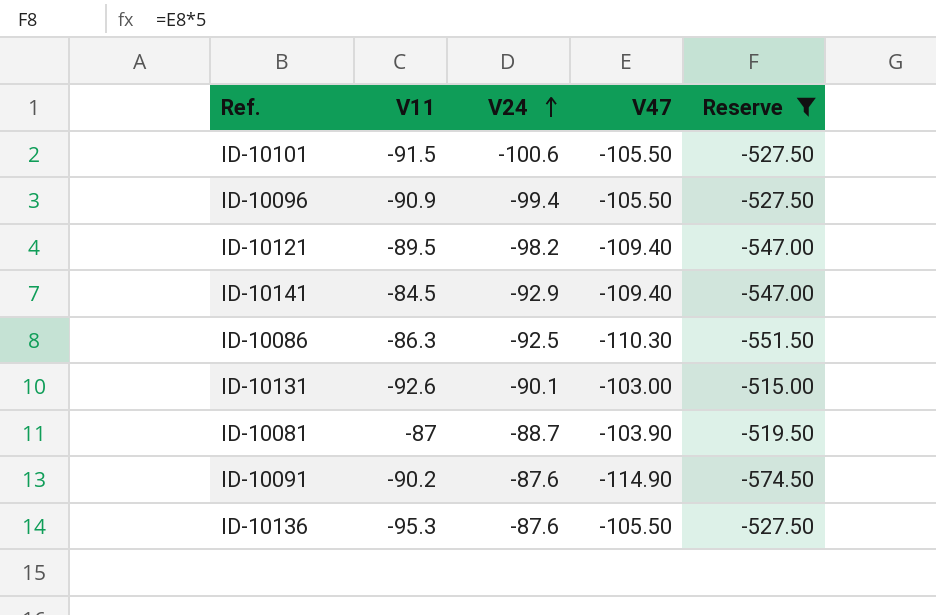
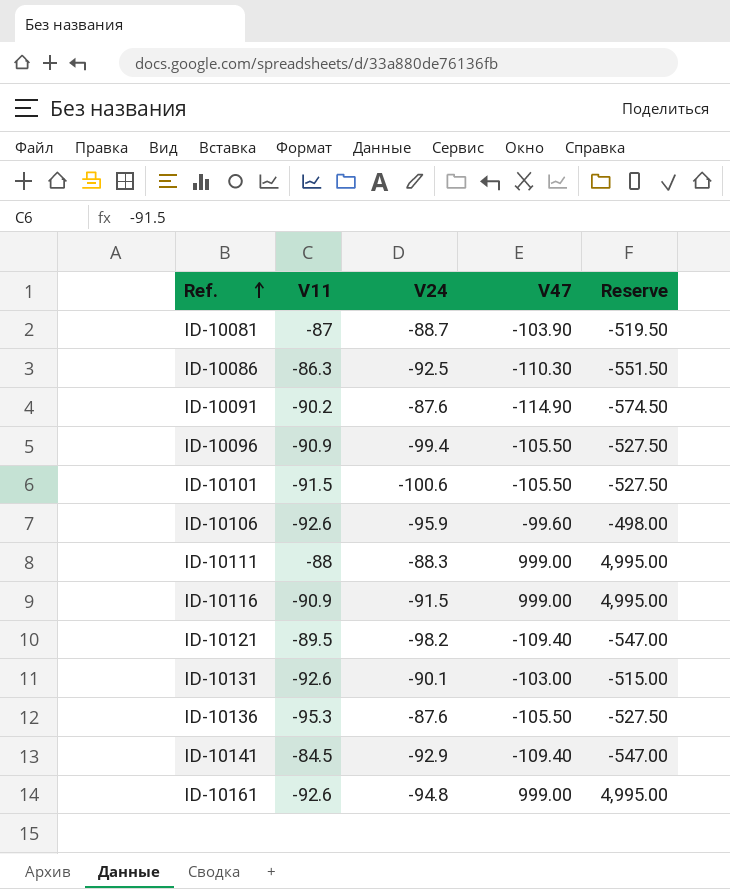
filter: Reserve <= -515.00 -> none
row order: V24 ascending -> Ref. ascending

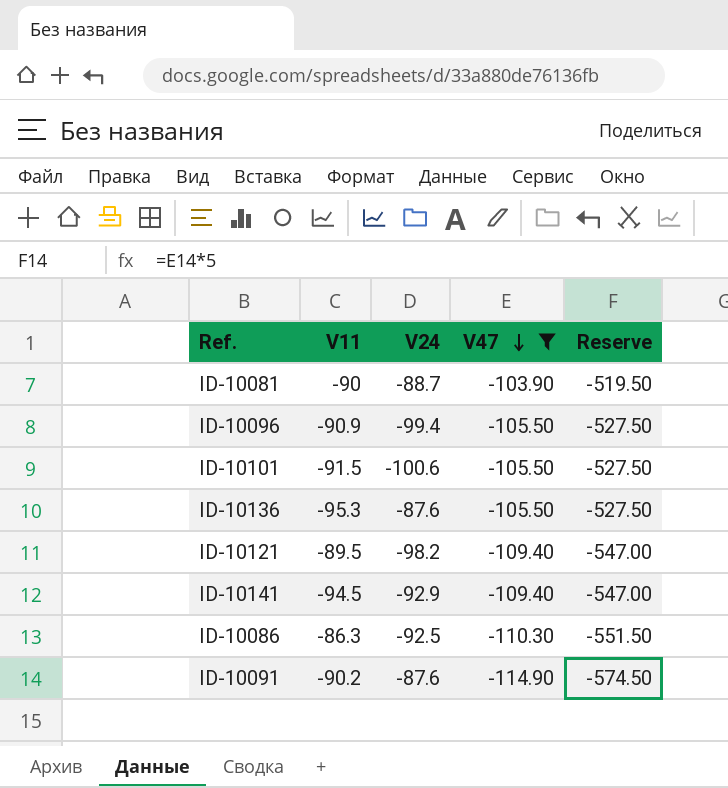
filter: none -> V47 <= -103.90
row order: Ref. ascending -> V47 descending
ID-10081 | V11: -87 -> -90
ID-10141 | V11: -84.5 -> -94.5

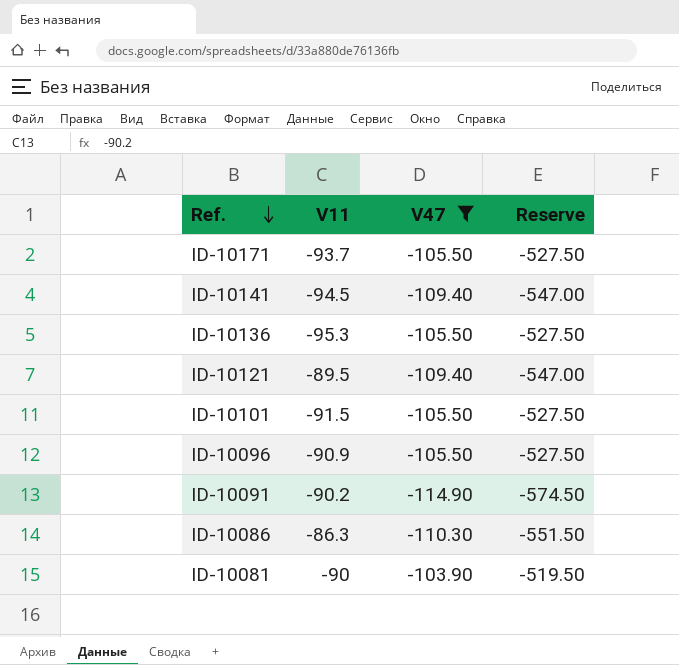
row order: V47 descending -> Ref. descending
column V24 | position: 3 -> none
row ID-10171: none -> -93.7 | -105.50 | -527.50

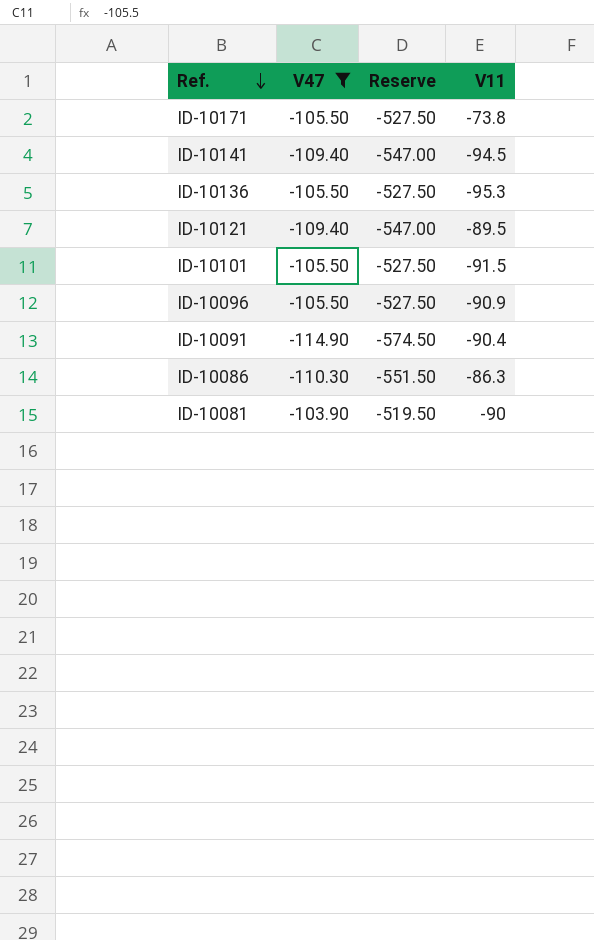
column V11 | position: 2 -> 4
ID-10171 | V11: -93.7 -> -73.8
ID-10091 | V11: -90.2 -> -90.4

